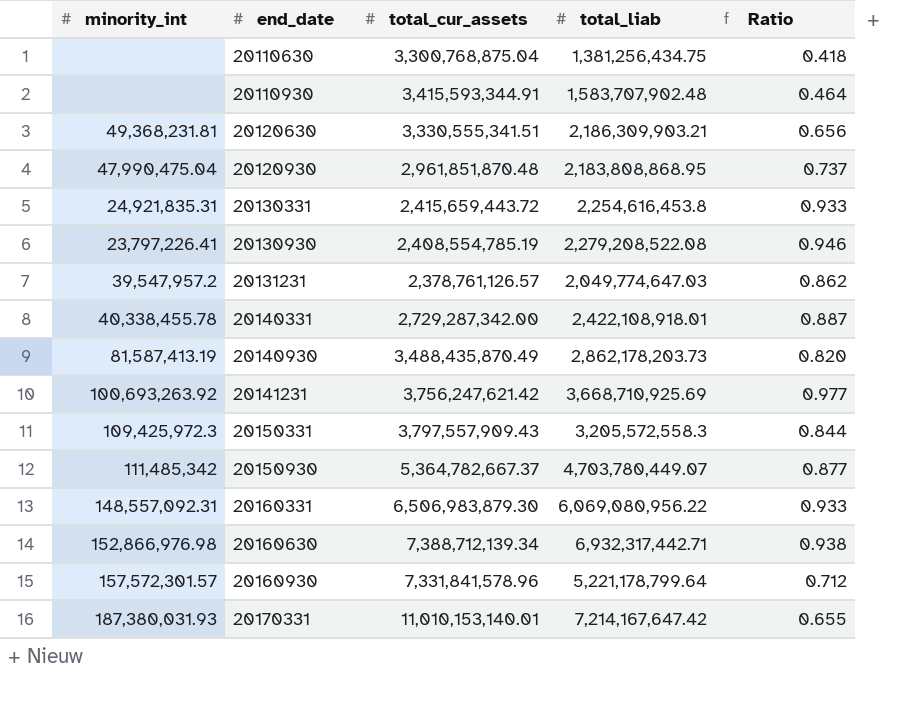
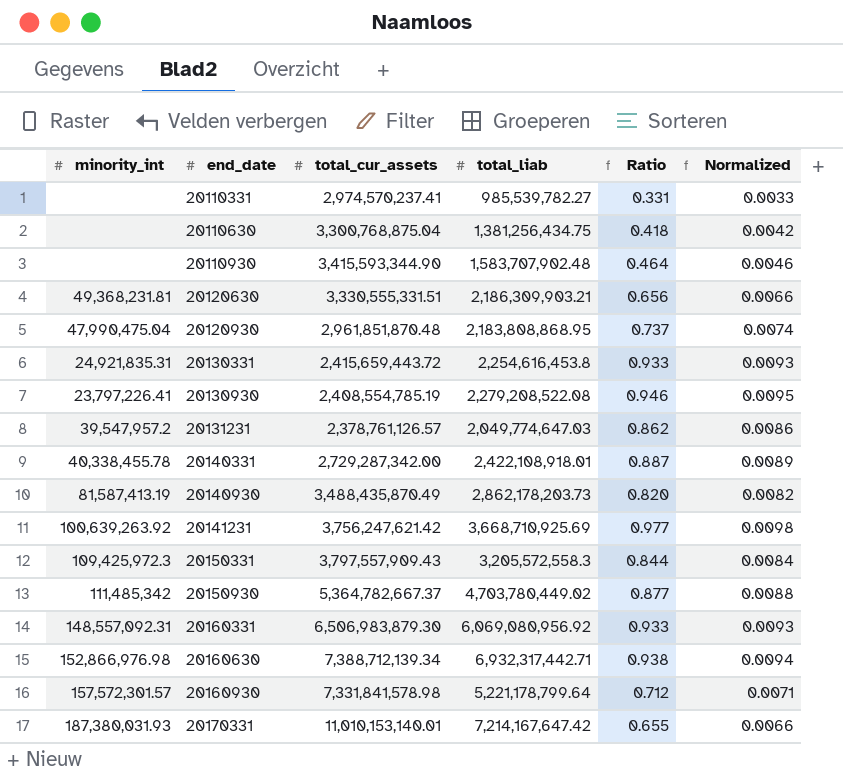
column Normalized | formula: none -> [Ratio] * 0.01
row 20110331: none -> none | 2,974,570,237.41 | 985,539,782.27 | 0.331 | 0.0033
20110930 | total_cur_assets: 3,415,593,344.91 -> 3,415,593,344.90
20120630 | total_cur_assets: 3,330,555,341.51 -> 3,330,555,331.51
20141231 | minority_int: 100,693,263.92 -> 100,639,263.92
20150930 | total_liab: 4,703,780,449.07 -> 4,703,780,449.02
20160331 | total_liab: 6,069,080,956.22 -> 6,069,080,956.92
20160930 | total_cur_assets: 7,331,841,578.96 -> 7,331,841,578.98

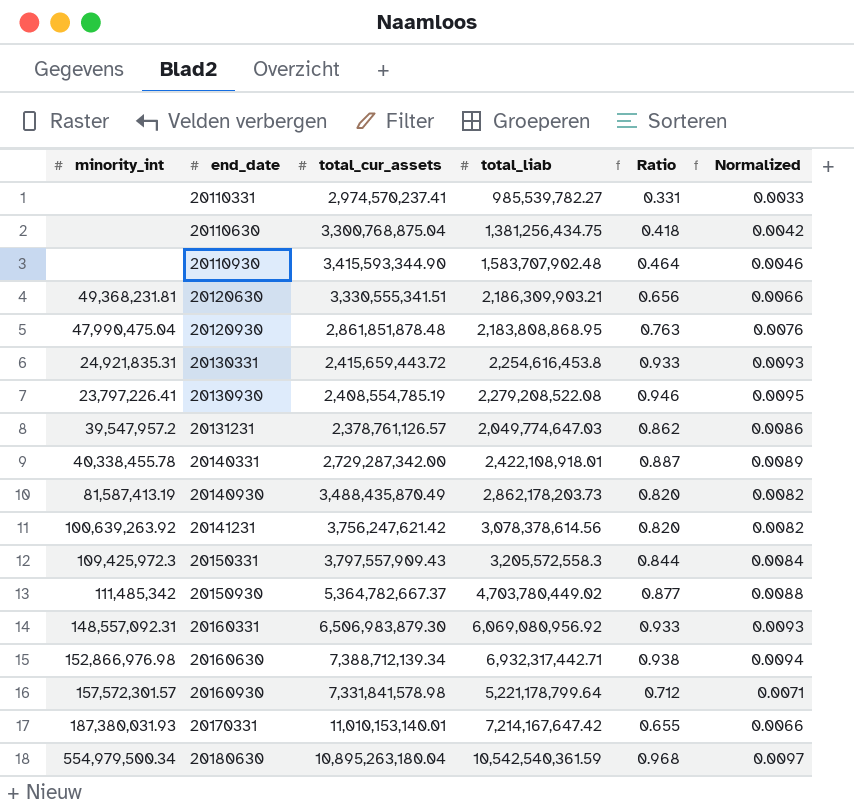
20120630 | total_cur_assets: 3,330,555,331.51 -> 3,330,555,341.51
20120930 | total_cur_assets: 2,961,851,870.48 -> 2,861,851,878.48
20120930 | Ratio: 0.737 -> 0.763
20120930 | Normalized: 0.0074 -> 0.0076
20141231 | total_liab: 3,668,710,925.69 -> 3,078,378,614.56
20141231 | Ratio: 0.977 -> 0.820
20141231 | Normalized: 0.0098 -> 0.0082
row 20180630: none -> 554,979,500.34 | 10,895,263,180.04 | 10,542,540,361.59 | 0.968 | 0.0097

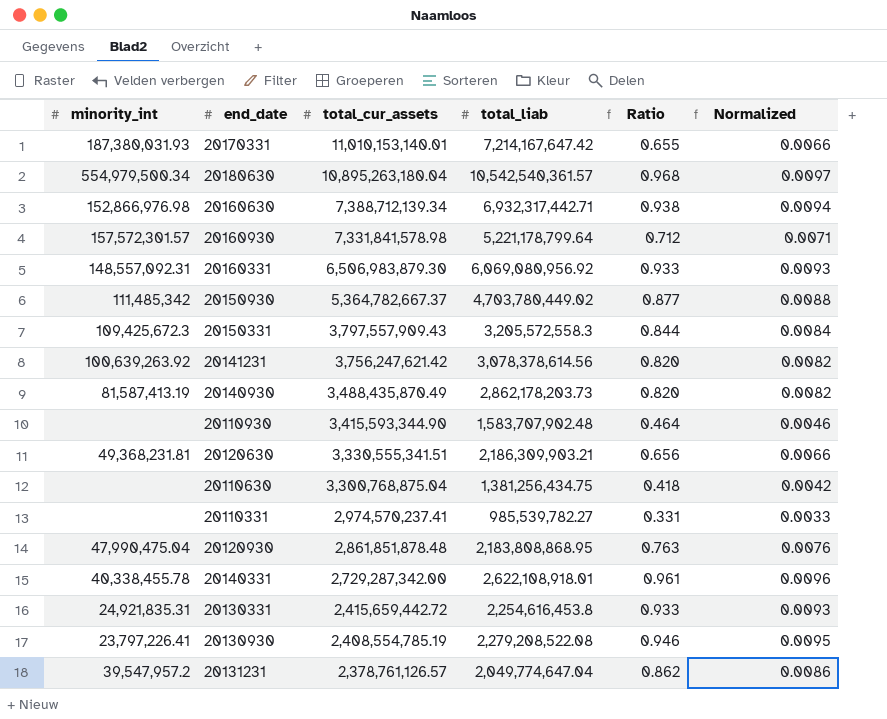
row order: end_date ascending -> total_cur_assets descending
20180630 | total_liab: 10,542,540,361.59 -> 10,542,540,361.57
20150331 | minority_int: 109,425,972.3 -> 109,425,672.3
20140331 | total_liab: 2,422,108,918.01 -> 2,622,108,918.01
20140331 | Ratio: 0.887 -> 0.961
20140331 | Normalized: 0.0089 -> 0.0096
20130331 | total_cur_assets: 2,415,659,443.72 -> 2,415,659,442.72
20131231 | total_liab: 2,049,774,647.03 -> 2,049,774,647.04

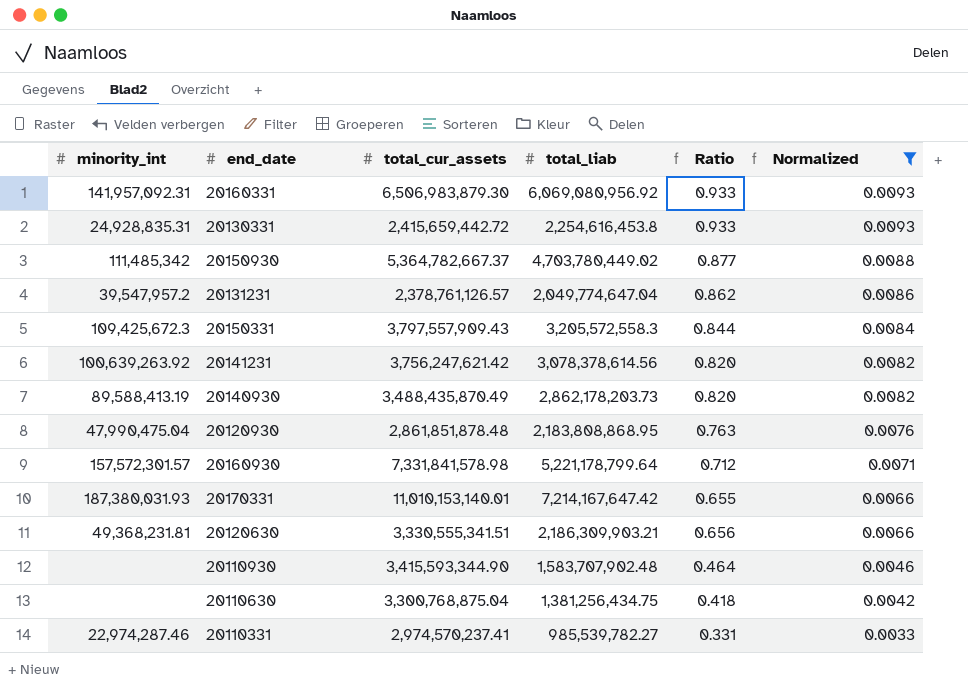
filter: none -> Normalized <= 0.0093
row order: total_cur_assets descending -> Normalized descending
20160331 | minority_int: 148,557,092.31 -> 141,957,092.31
20130331 | minority_int: 24,921,835.31 -> 24,928,835.31
20140930 | minority_int: 81,587,413.19 -> 89,588,413.19
20110331 | minority_int: none -> 22,974,287.46

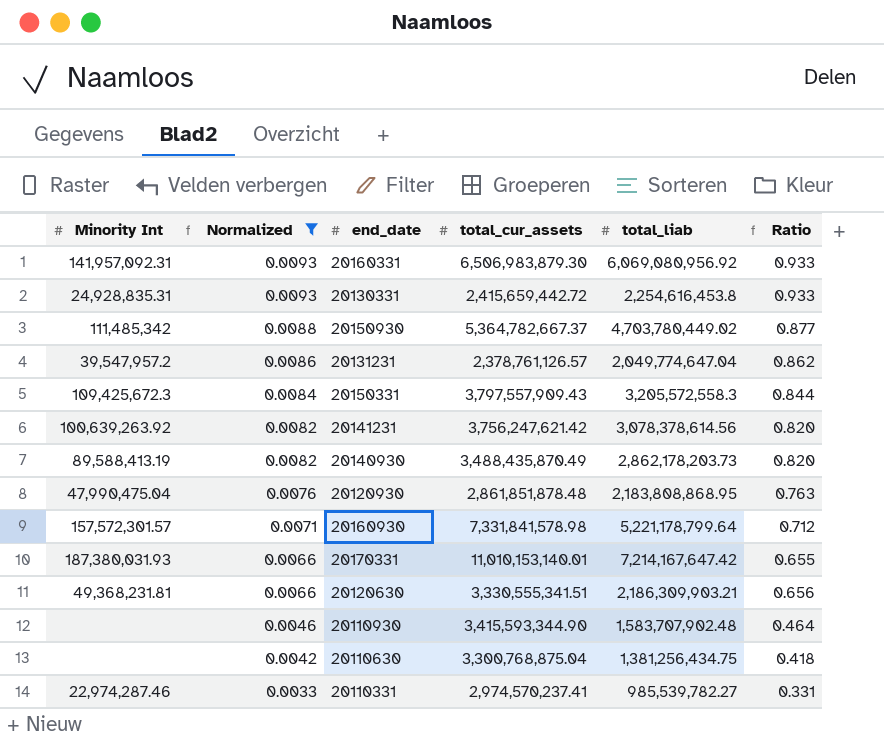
column name: minority_int -> Minority Int
column Normalized | position: 6 -> 2

